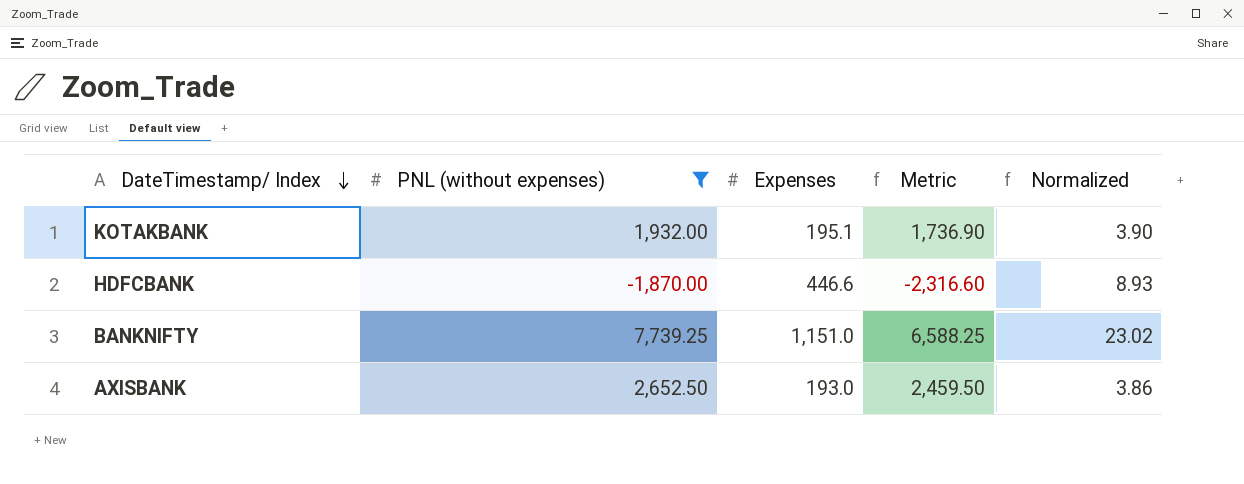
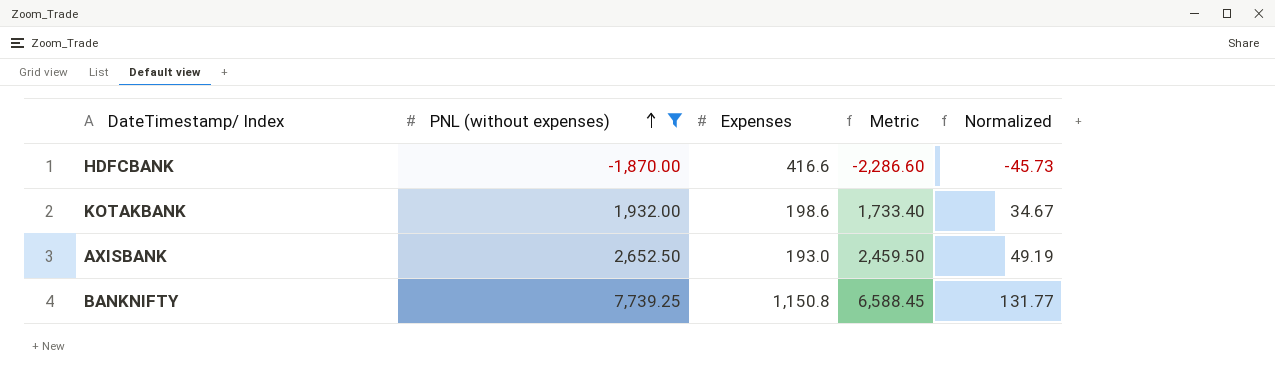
row order: DateTimestamp/ Index descending -> PNL (without expenses) ascending
column Normalized | formula: [Expenses] * 0.02 -> [Metric] * 0.02
HDFCBANK | Expenses: 446.6 -> 416.6
HDFCBANK | Metric: -2,316.60 -> -2,286.60
KOTAKBANK | Expenses: 195.1 -> 198.6
KOTAKBANK | Metric: 1,736.90 -> 1,733.40
BANKNIFTY | Expenses: 1,151.0 -> 1,150.8
BANKNIFTY | Metric: 6,588.25 -> 6,588.45

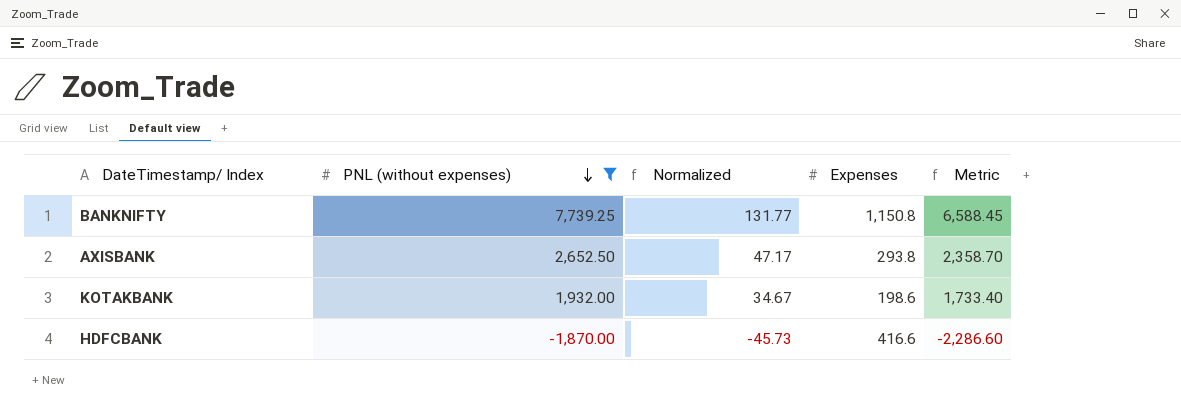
row order: PNL (without expenses) ascending -> PNL (without expenses) descending
column Normalized | position: 5 -> 3
AXISBANK | Normalized: 49.19 -> 47.17
AXISBANK | Expenses: 193.0 -> 293.8
AXISBANK | Metric: 2,459.50 -> 2,358.70

